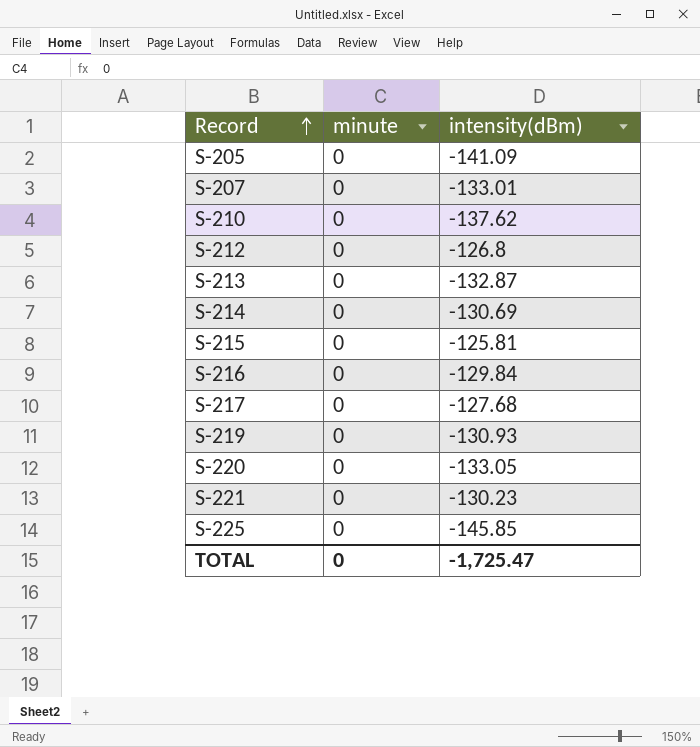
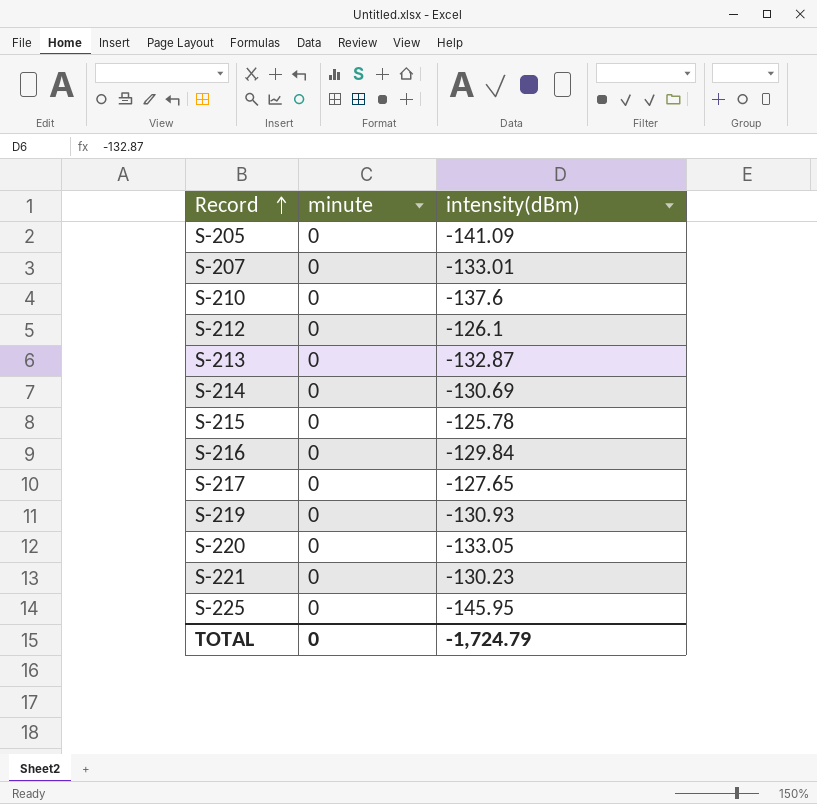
S-210 | intensity(dBm): -137.62 -> -137.6
S-212 | intensity(dBm): -126.8 -> -126.1
S-215 | intensity(dBm): -125.81 -> -125.78
S-217 | intensity(dBm): -127.68 -> -127.65
S-225 | intensity(dBm): -145.85 -> -145.95
TOTAL | intensity(dBm): -1,725.47 -> -1,724.79

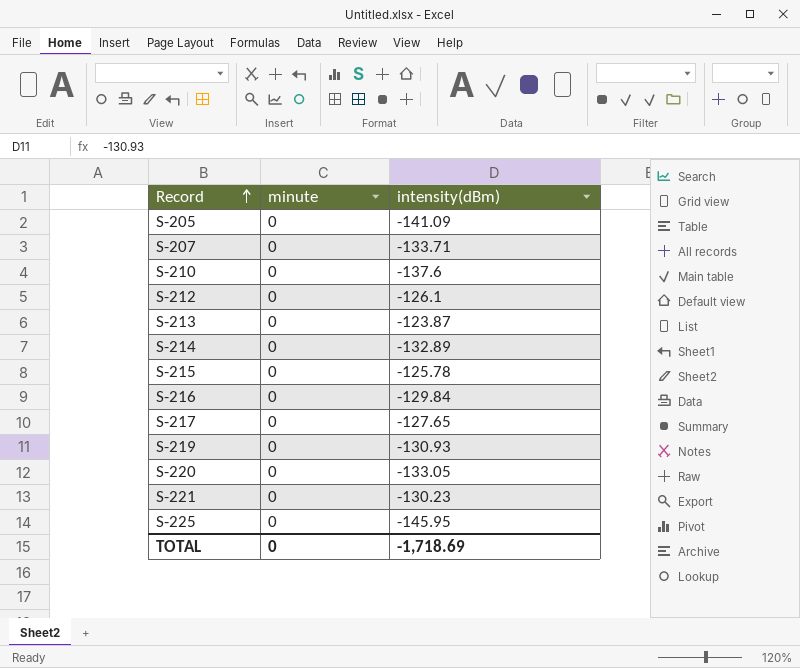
S-207 | intensity(dBm): -133.01 -> -133.71
S-213 | intensity(dBm): -132.87 -> -123.87
S-214 | intensity(dBm): -130.69 -> -132.89
TOTAL | intensity(dBm): -1,724.79 -> -1,718.69

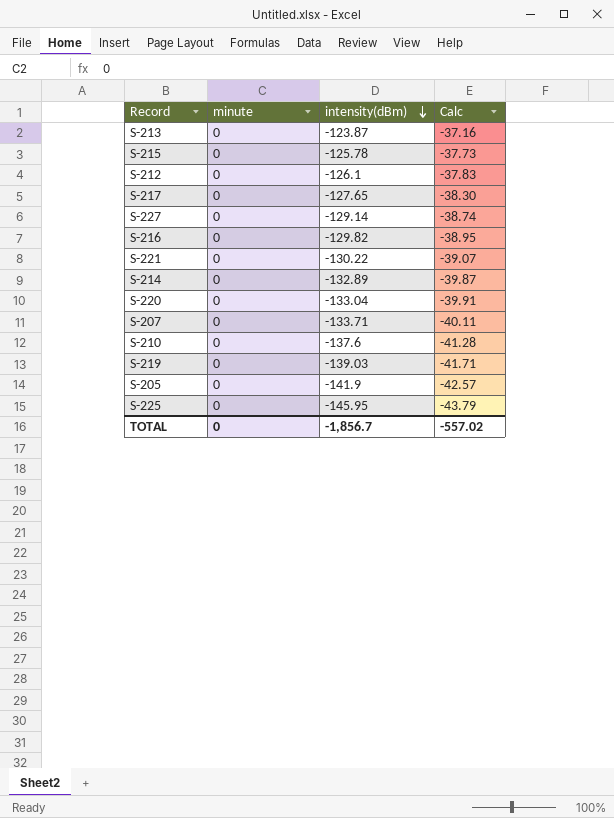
row order: Record ascending -> intensity(dBm) descending
column Calc | formula: none -> [intensity(dBm)] * 0.3
row S-227: none -> 0 | -129.14 | -38.74
S-216 | intensity(dBm): -129.84 -> -129.82
S-221 | intensity(dBm): -130.23 -> -130.22
S-220 | intensity(dBm): -133.05 -> -133.04
S-219 | intensity(dBm): -130.93 -> -139.03
S-205 | intensity(dBm): -141.09 -> -141.9
TOTAL | intensity(dBm): -1,718.69 -> -1,856.7

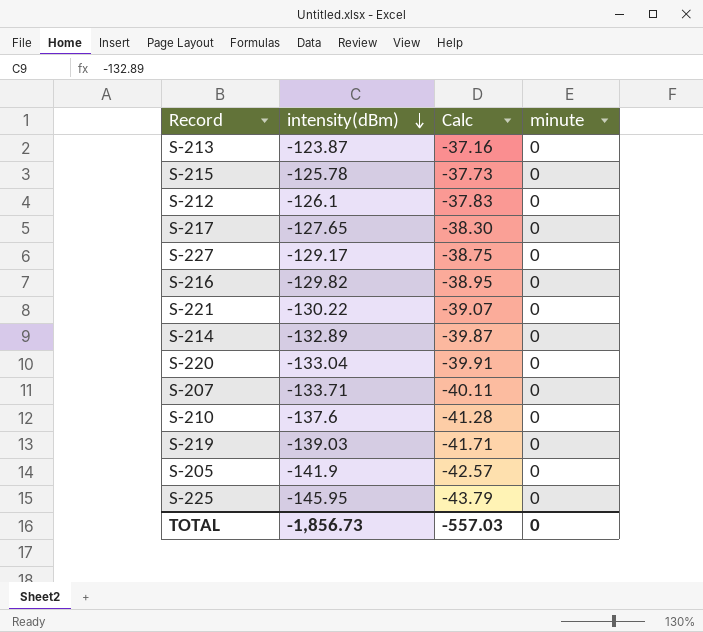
column minute | position: 2 -> 4
S-227 | intensity(dBm): -129.14 -> -129.17
S-227 | Calc: -38.74 -> -38.75
TOTAL | intensity(dBm): -1,856.7 -> -1,856.73
TOTAL | Calc: -557.02 -> -557.03

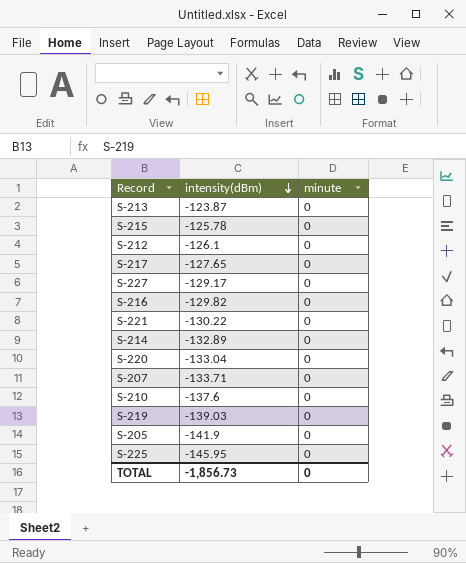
column Calc | formula: [intensity(dBm)] * 0.3 -> none

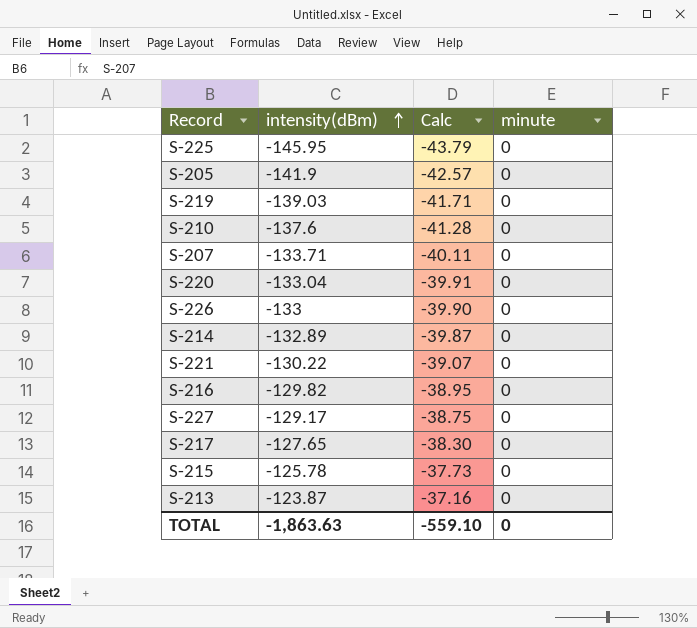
row order: intensity(dBm) descending -> intensity(dBm) ascending
column Calc | formula: none -> [intensity(dBm)] * 0.3
row S-212: -126.1 | 0 -> none
row S-226: none -> -133 | -39.90 | 0
TOTAL | intensity(dBm): -1,856.73 -> -1,863.63

